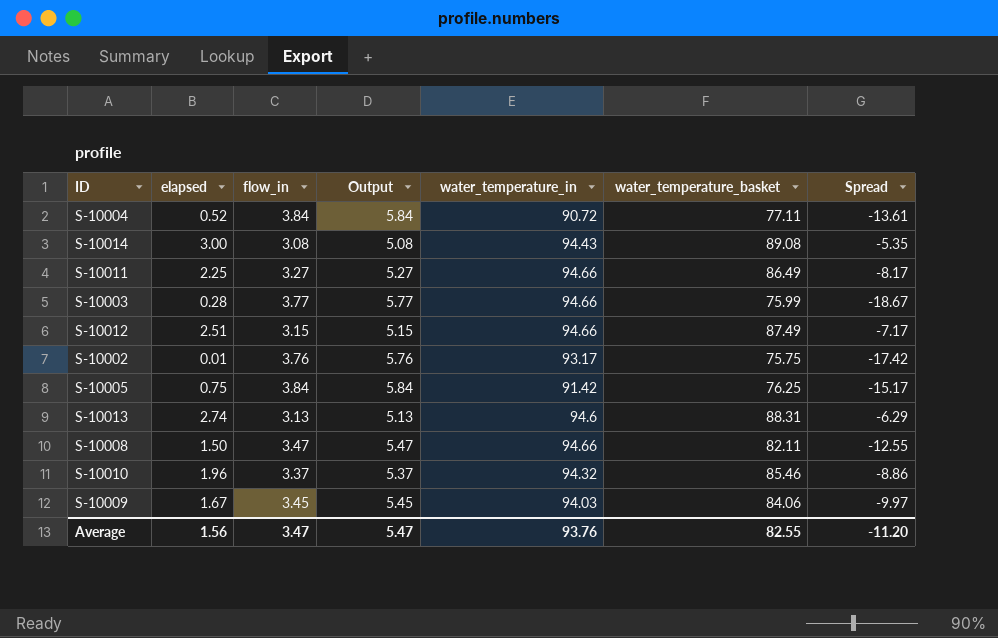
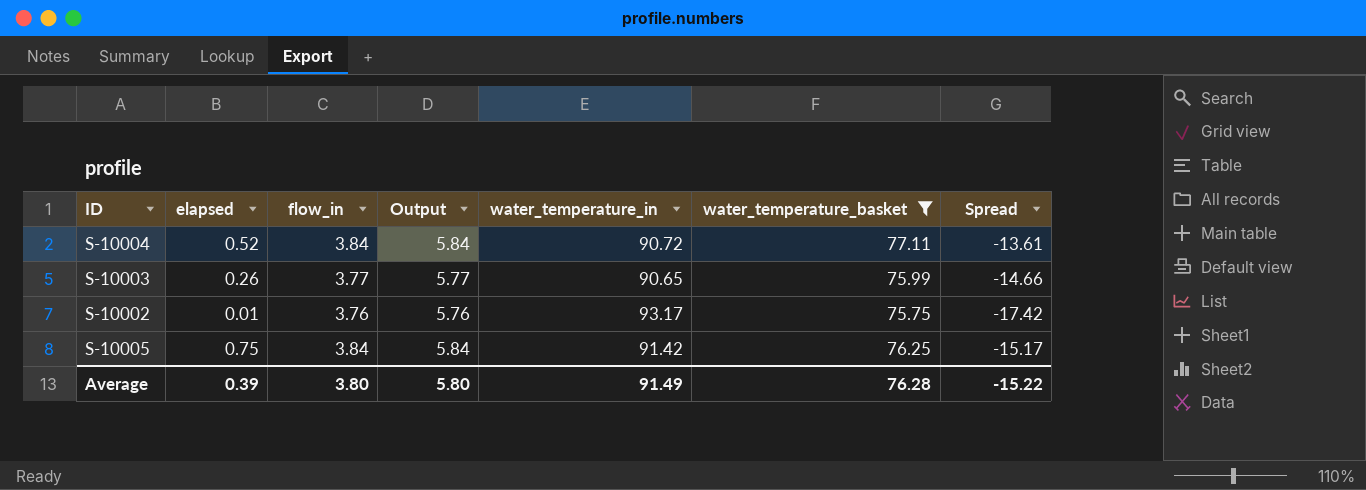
filter: none -> water_temperature_basket <= 77.11
S-10003 | elapsed: 0.28 -> 0.26
S-10003 | water_temperature_in: 94.66 -> 90.65
S-10003 | Spread: -18.67 -> -14.66
Average | elapsed: 1.56 -> 0.39
Average | flow_in: 3.47 -> 3.80
Average | Output: 5.47 -> 5.80
Average | water_temperature_in: 93.76 -> 91.49
Average | water_temperature_basket: 82.55 -> 76.28
Average | Spread: -11.20 -> -15.22

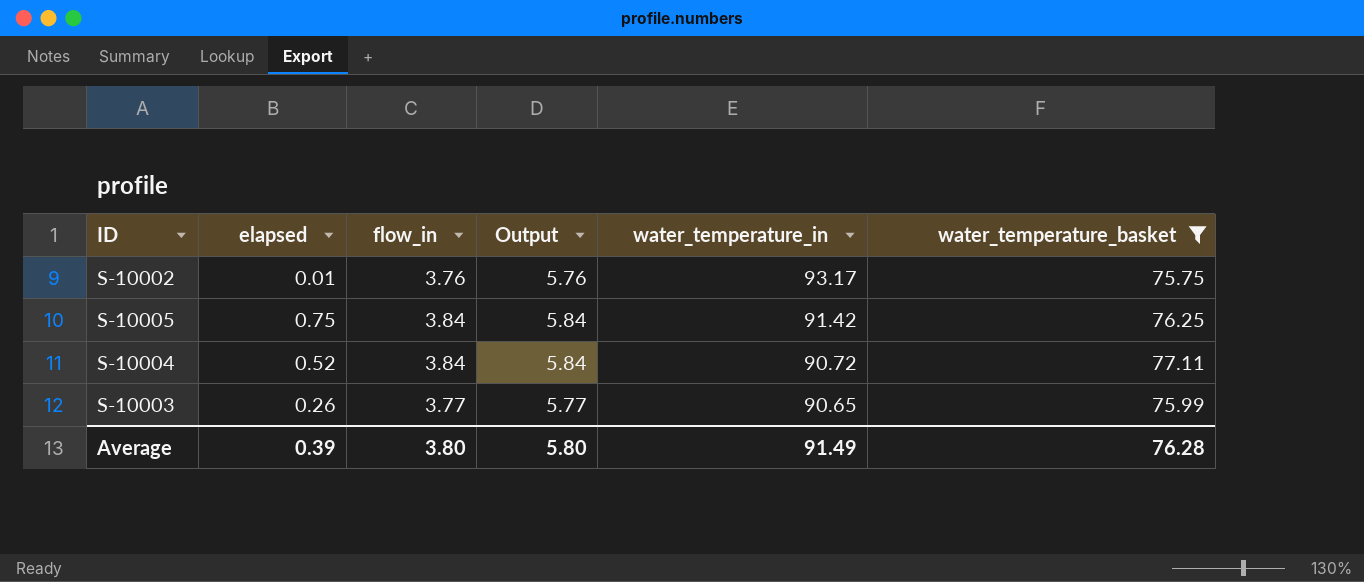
row order: none -> water_temperature_in descending
column Spread | formula: [water_temperature_basket] - [water_temperature_in] -> none

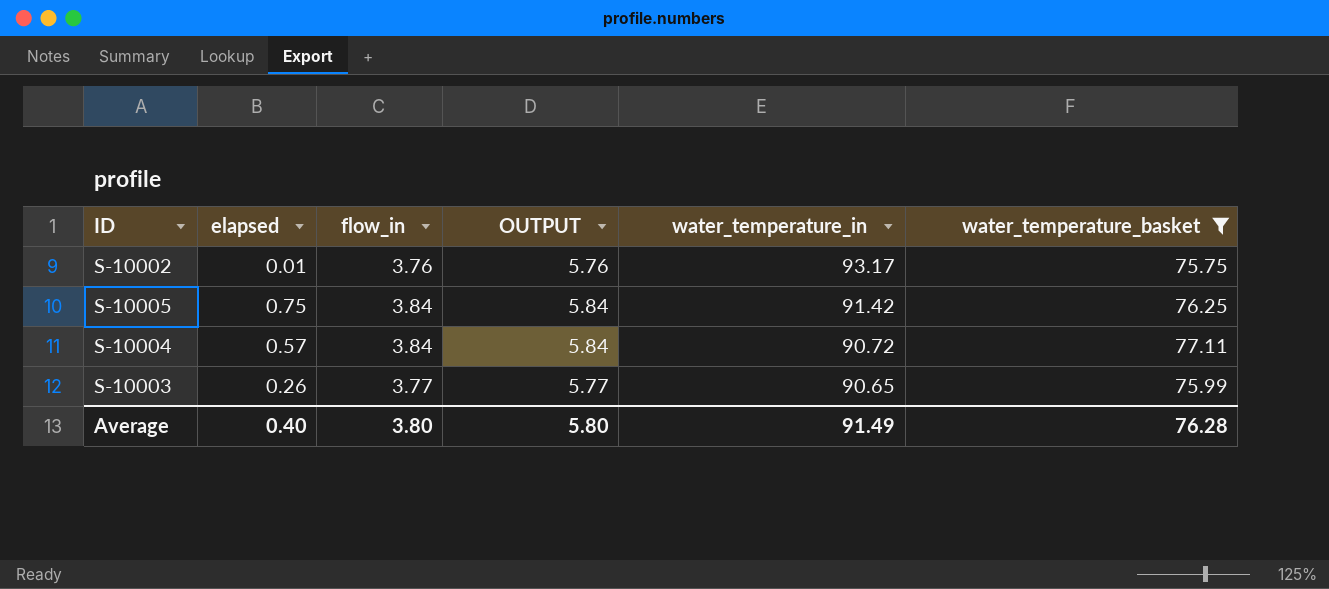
column name: Output -> OUTPUT
S-10004 | elapsed: 0.52 -> 0.57
Average | elapsed: 0.39 -> 0.40

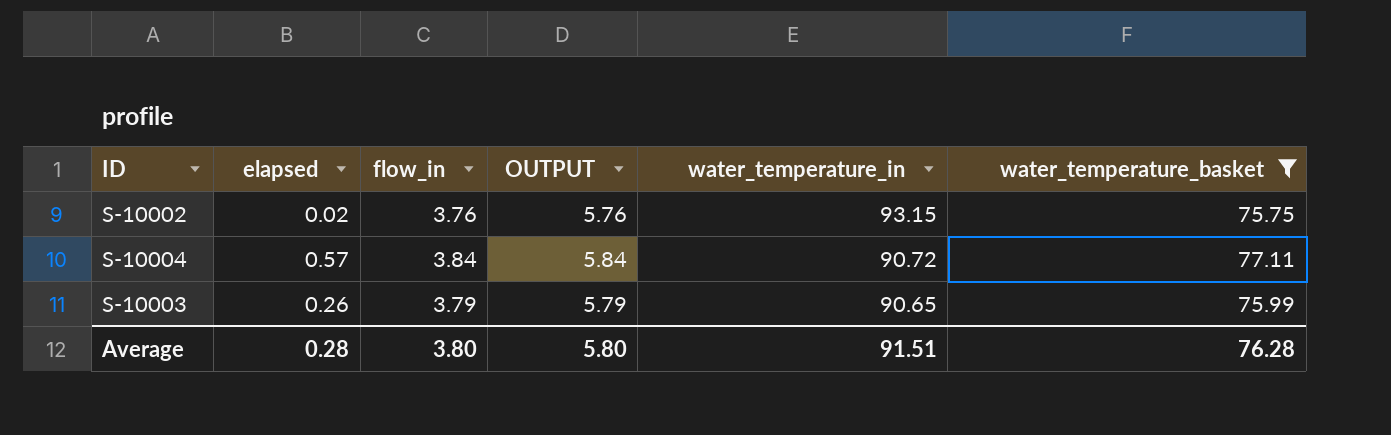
row S-10005: 0.75 | 3.84 | 5.84 | 91.42 | 76.25 -> none
S-10002 | elapsed: 0.01 -> 0.02
S-10002 | water_temperature_in: 93.17 -> 93.15
S-10003 | flow_in: 3.77 -> 3.79
S-10003 | OUTPUT: 5.77 -> 5.79
Average | elapsed: 0.40 -> 0.28
Average | water_temperature_in: 91.49 -> 91.51

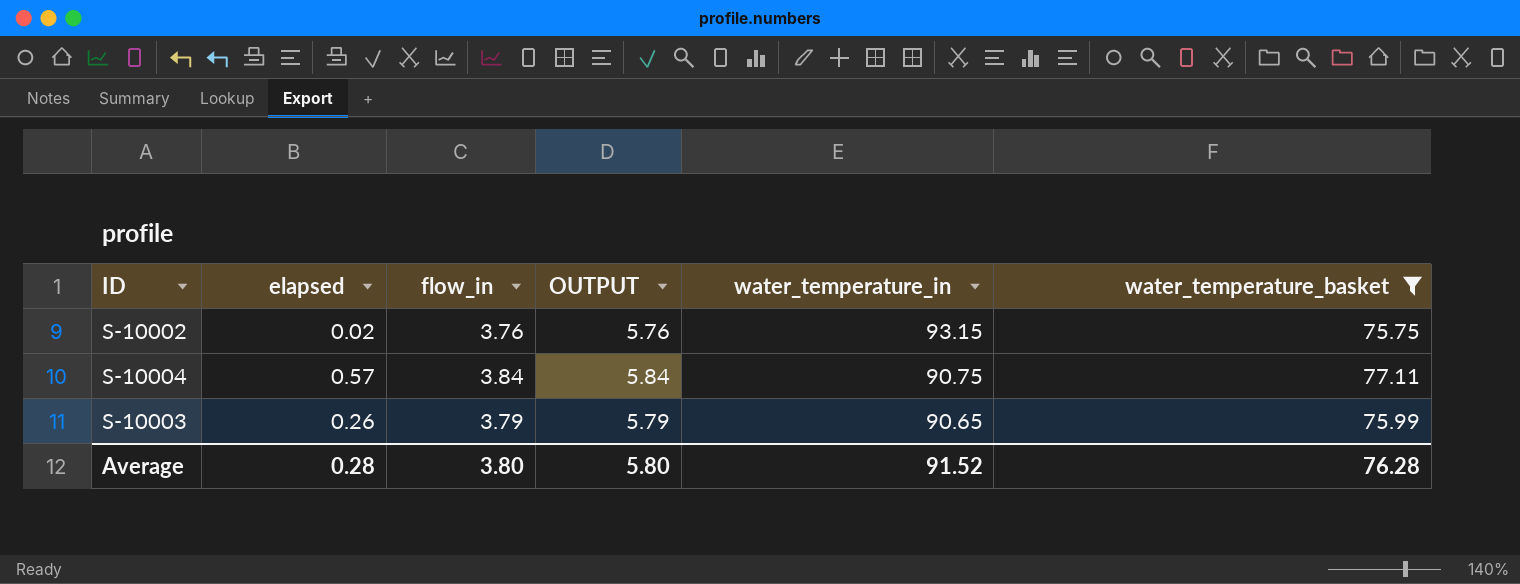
S-10004 | water_temperature_in: 90.72 -> 90.75
Average | water_temperature_in: 91.51 -> 91.52

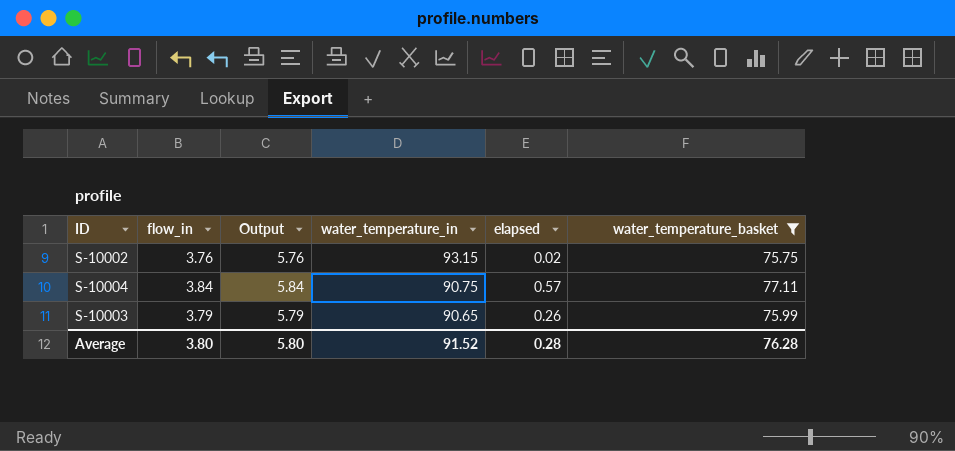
column name: OUTPUT -> Output
column elapsed | position: 2 -> 5

